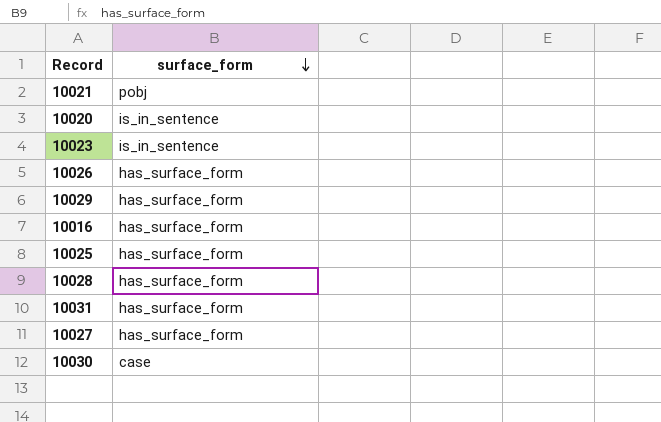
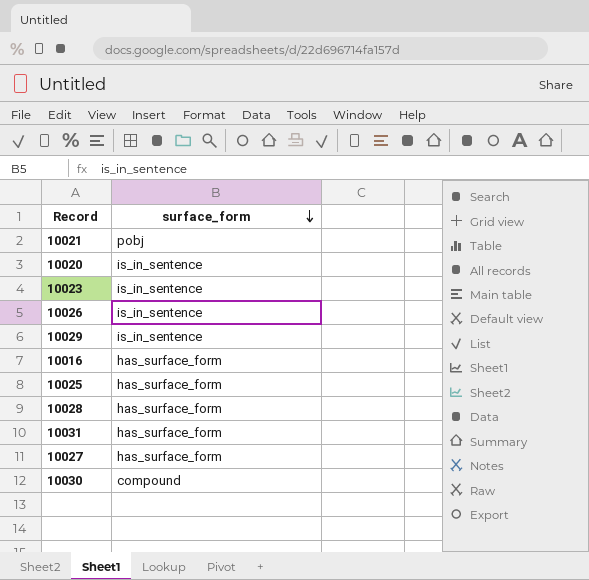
10026 | surface_form: has_surface_form -> is_in_sentence
10029 | surface_form: has_surface_form -> is_in_sentence
10030 | surface_form: case -> compound

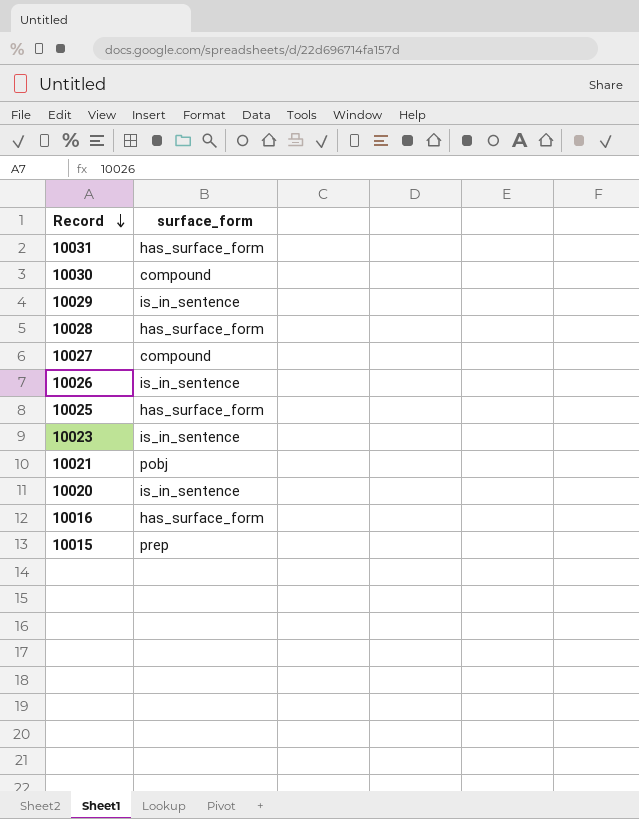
row order: surface_form descending -> Record descending
10027 | surface_form: has_surface_form -> compound
row 10015: none -> prep

